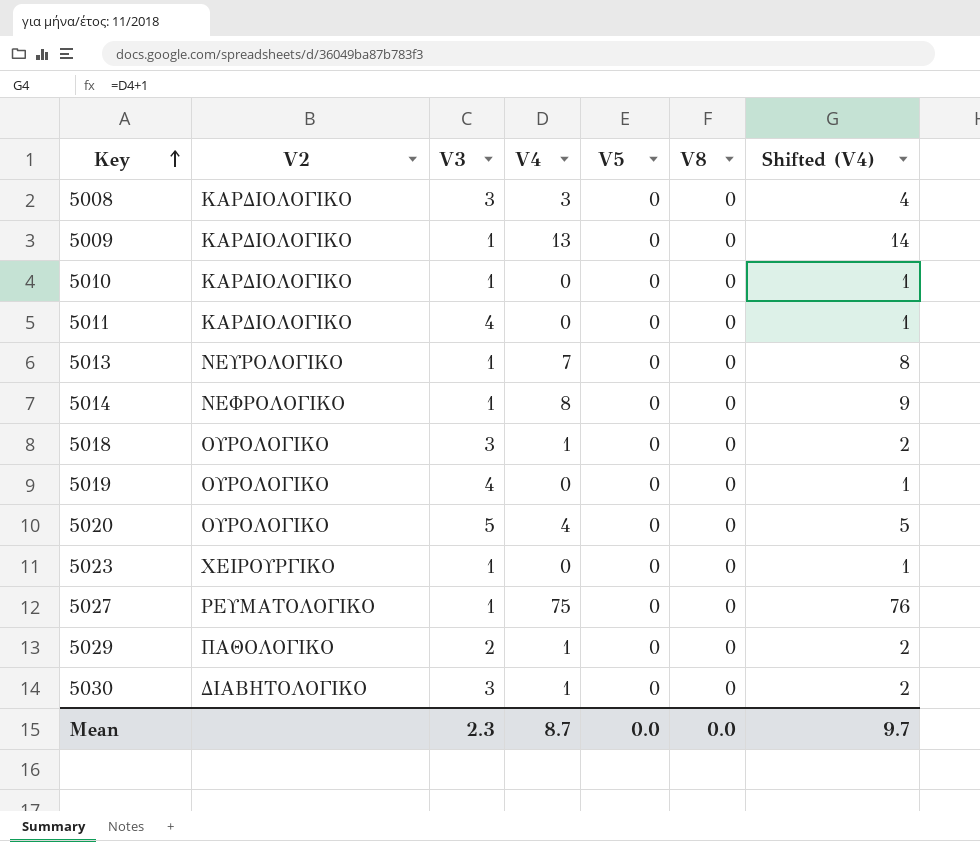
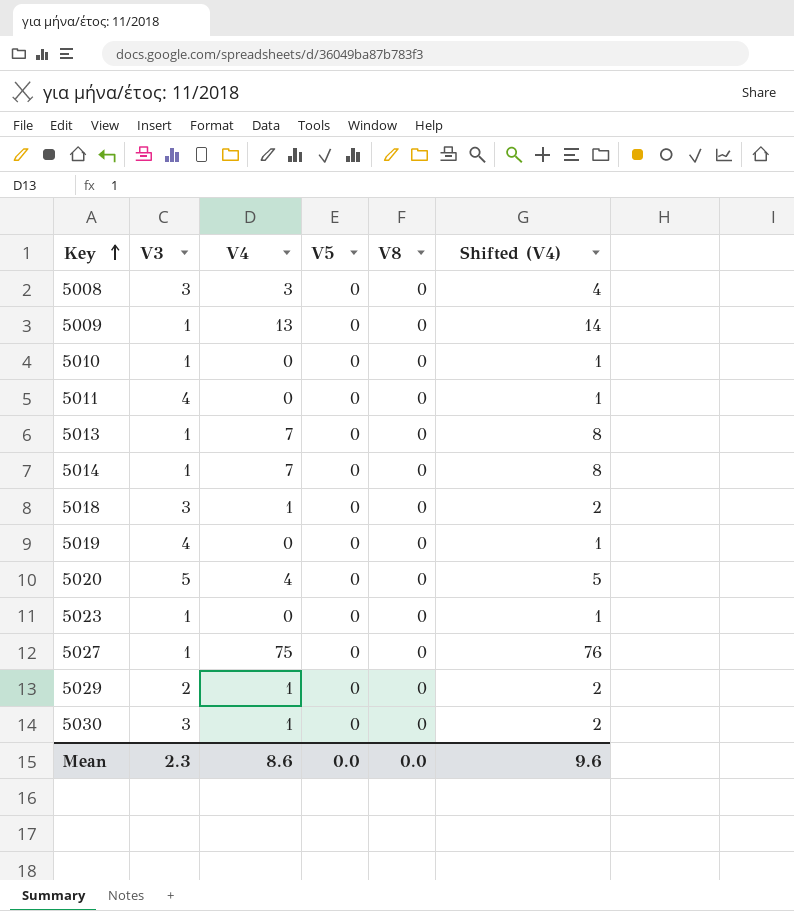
column V2 | position: 2 -> none
5014 | V4: 8 -> 7
5014 | Shifted (V4): 9 -> 8
Mean | V4: 8.7 -> 8.6
Mean | Shifted (V4): 9.7 -> 9.6

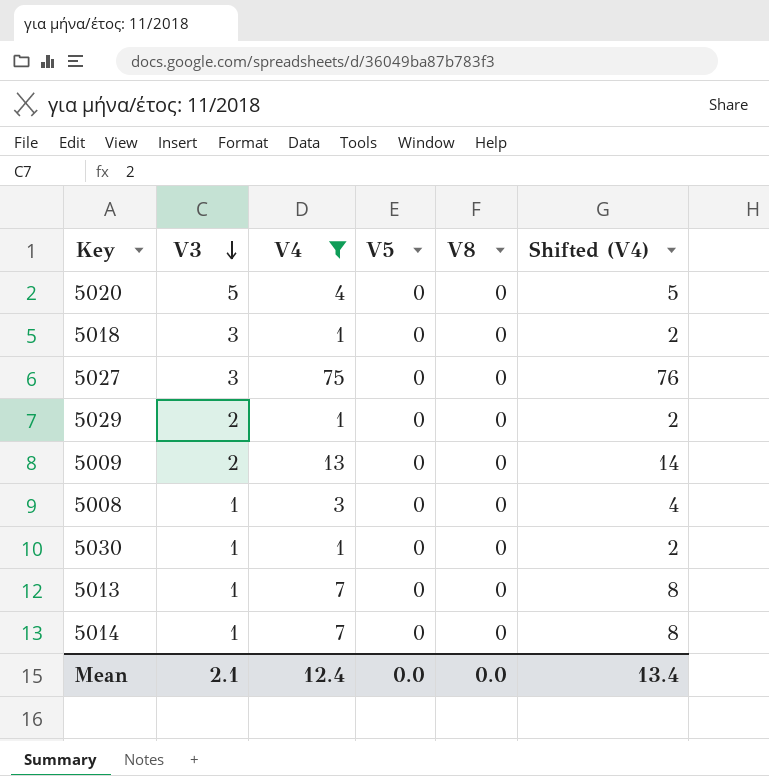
filter: none -> V4 != 0
row order: Key ascending -> V3 descending
5027 | V3: 1 -> 3
5009 | V3: 1 -> 2
5008 | V3: 3 -> 1
5030 | V3: 3 -> 1
Mean | V3: 2.3 -> 2.1
Mean | V4: 8.6 -> 12.4
Mean | Shifted (V4): 9.6 -> 13.4

